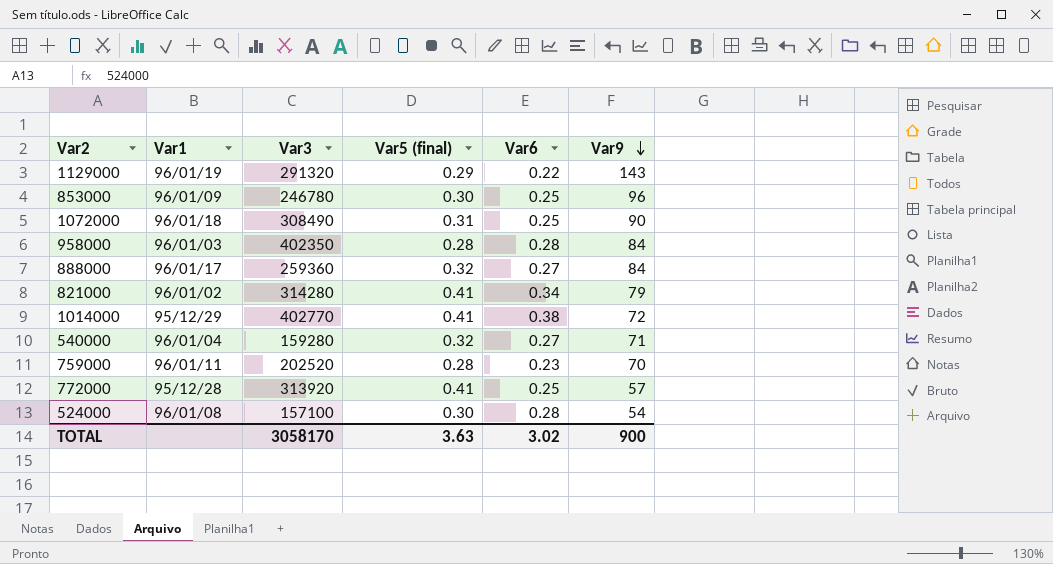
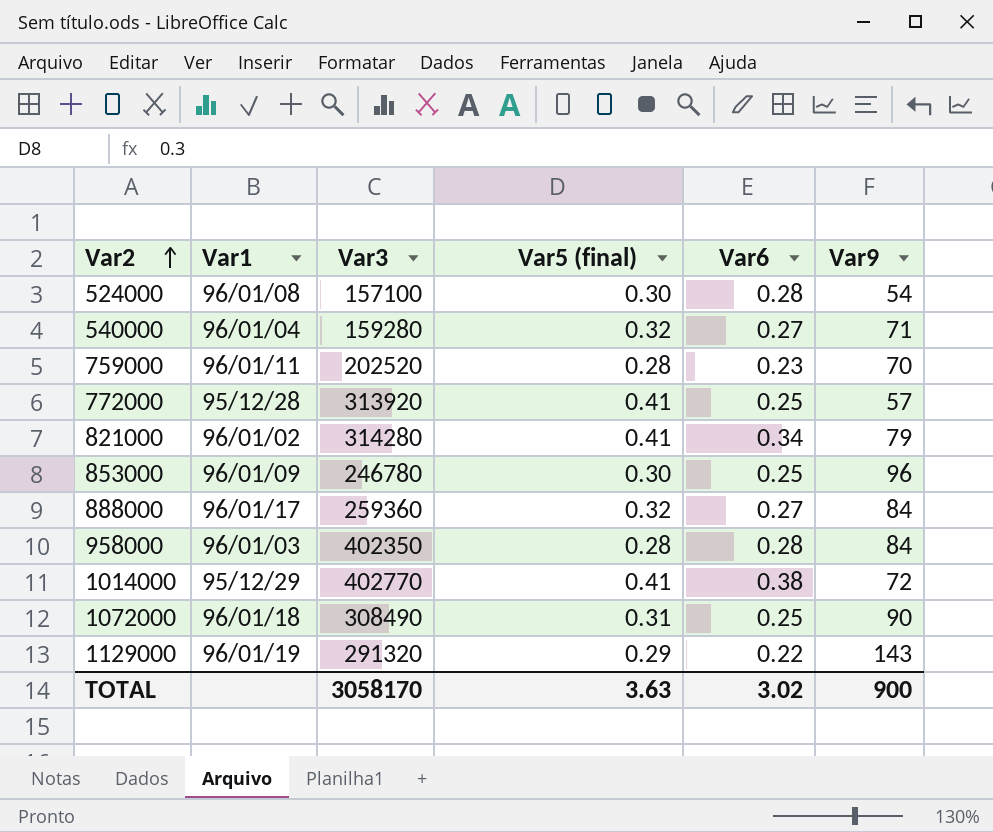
row order: Var9 descending -> Var2 ascending

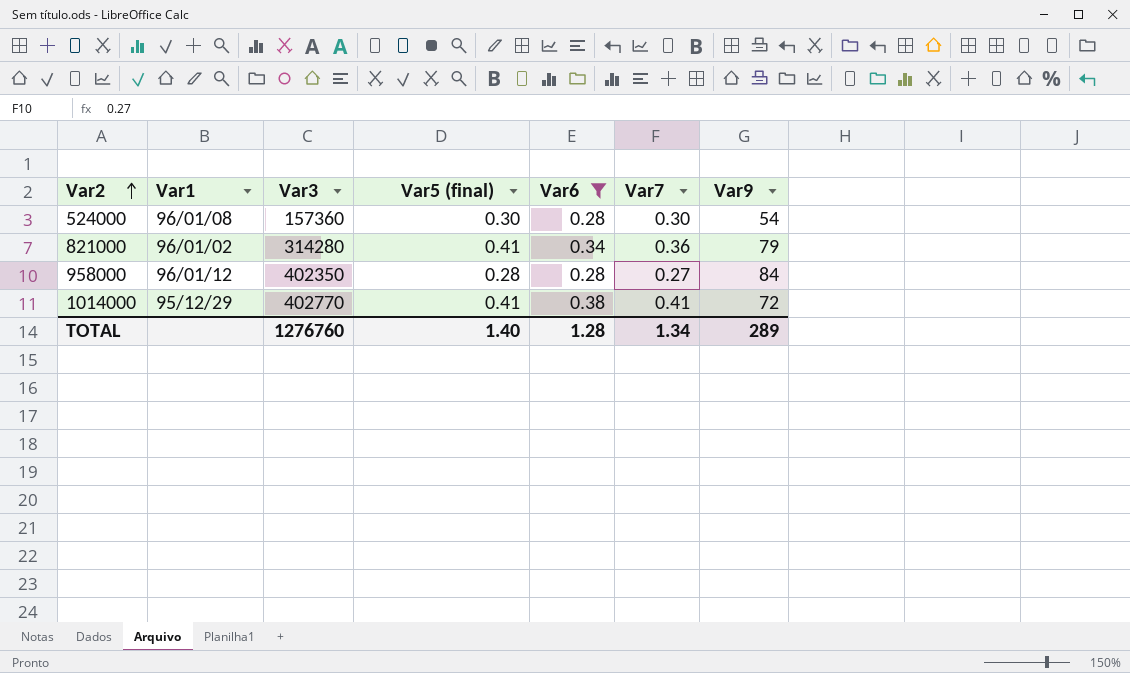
filter: none -> Var6 >= 0.28
column Var7 | position: none -> 6
524000 | Var3: 157100 -> 157360
958000 | Var1: 96/01/03 -> 96/01/12
TOTAL | Var3: 3058170 -> 1276760
TOTAL | Var5 (final): 3.63 -> 1.40
TOTAL | Var6: 3.02 -> 1.28
TOTAL | Var9: 900 -> 289

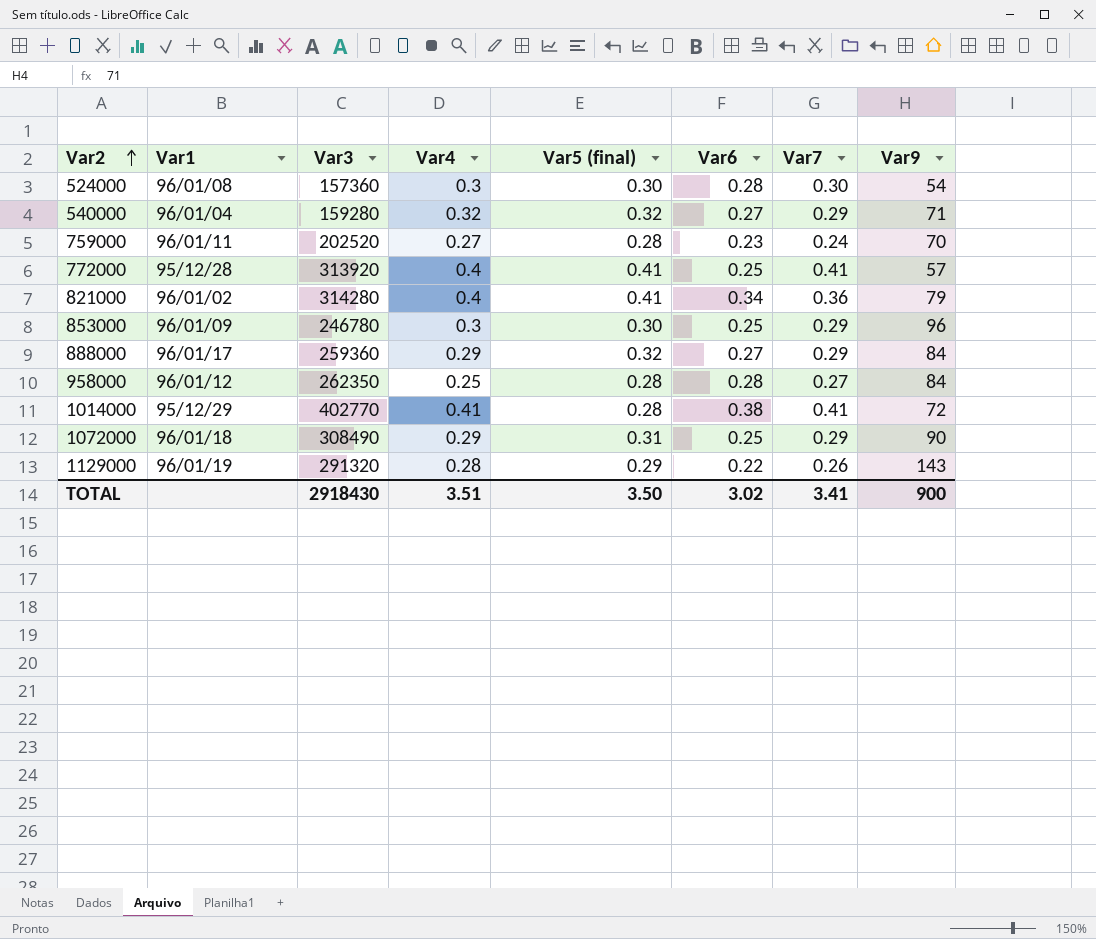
filter: Var6 >= 0.28 -> none
column Var4 | position: none -> 4
958000 | Var3: 402350 -> 262350
1014000 | Var5 (final): 0.41 -> 0.28
TOTAL | Var3: 1276760 -> 2918430
TOTAL | Var5 (final): 1.40 -> 3.50
TOTAL | Var6: 1.28 -> 3.02
TOTAL | Var7: 1.34 -> 3.41
TOTAL | Var9: 289 -> 900

